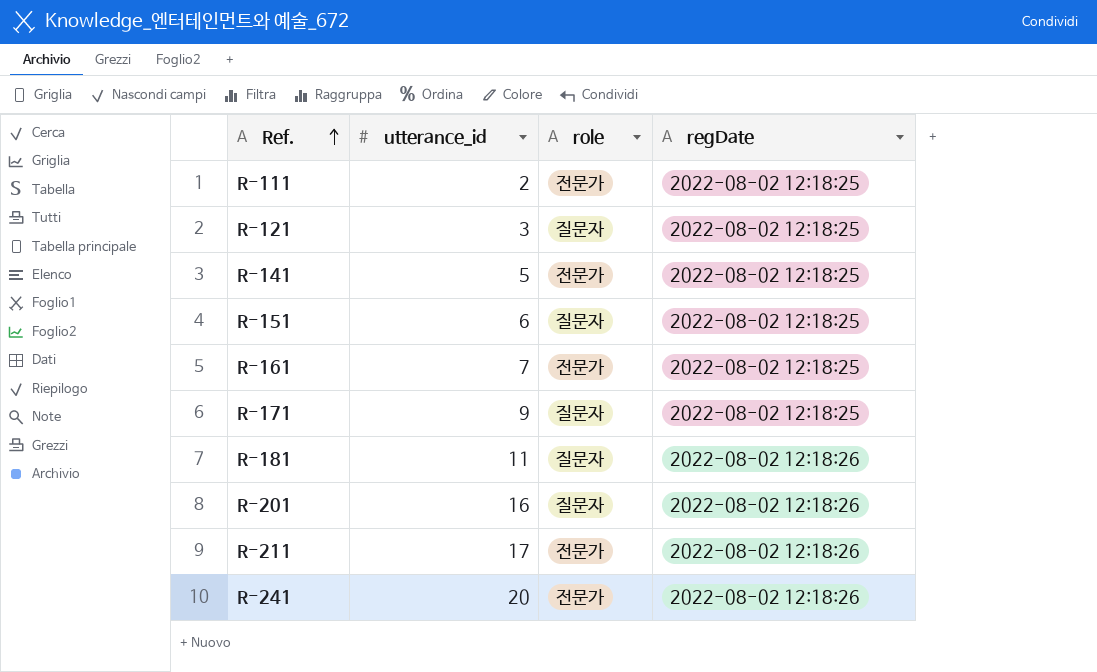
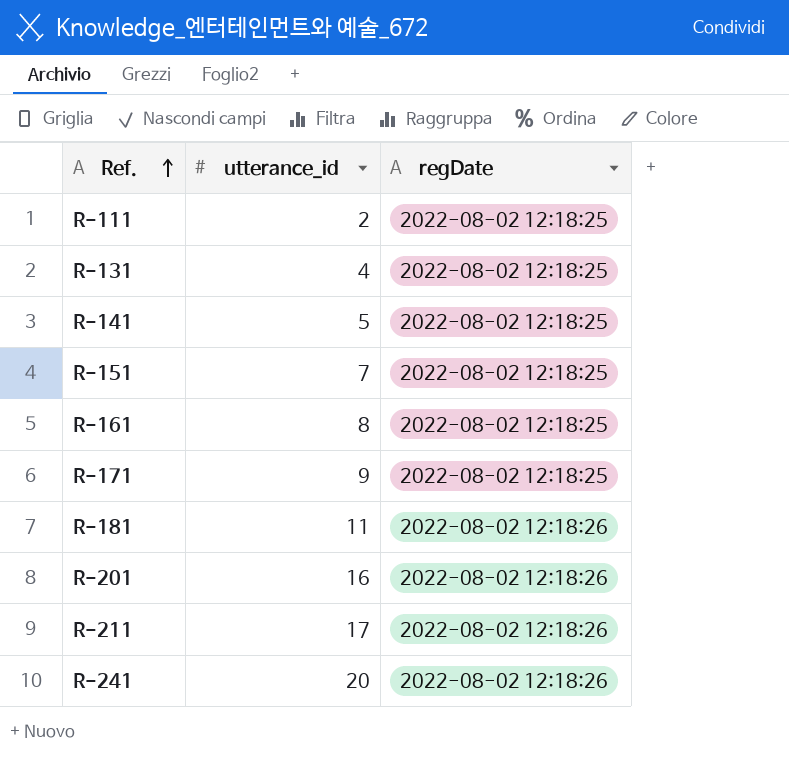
column role | position: 3 -> none
row R-121: 3 | 질문자 | 2022-08-02 12:18:25 -> none
row R-131: none -> 4 | 2022-08-02 12:18:25
R-151 | utterance_id: 6 -> 7
R-161 | utterance_id: 7 -> 8

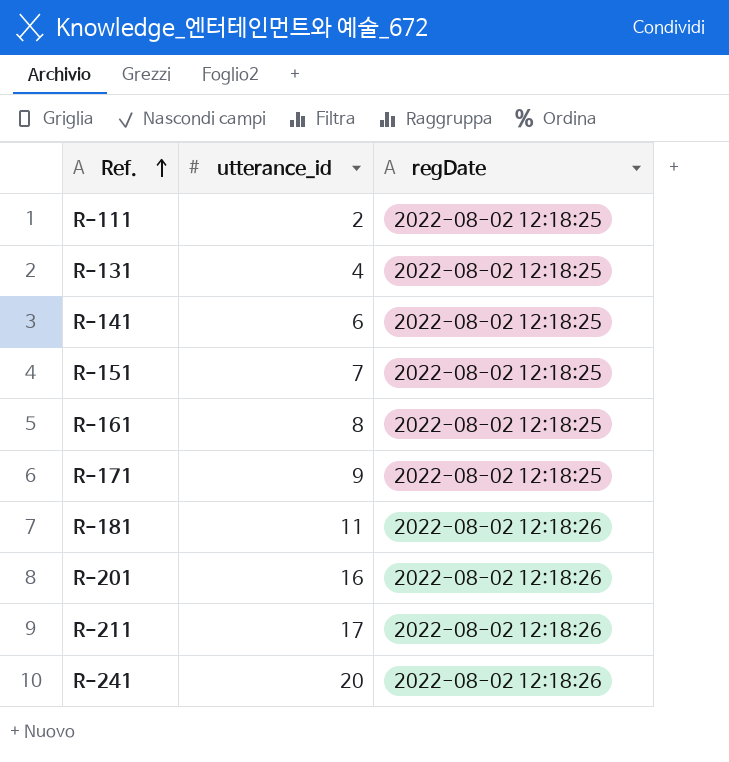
R-141 | utterance_id: 5 -> 6

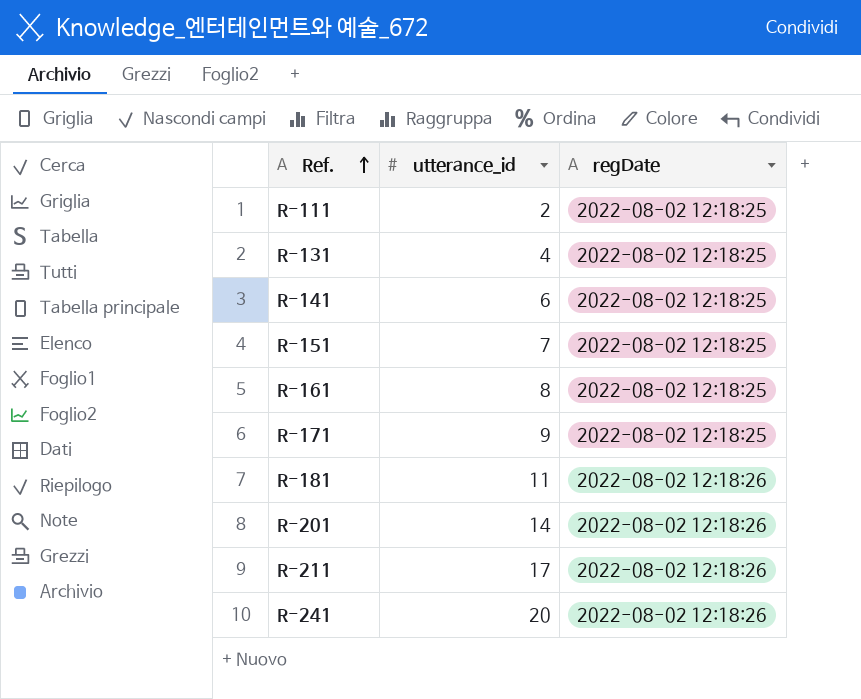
R-201 | utterance_id: 16 -> 14

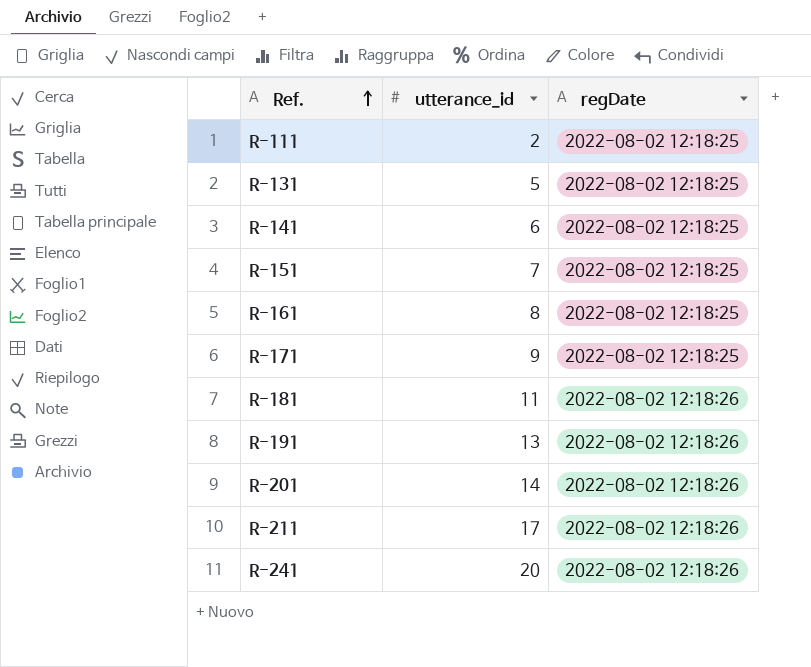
R-131 | utterance_id: 4 -> 5
row R-191: none -> 13 | 2022-08-02 12:18:26

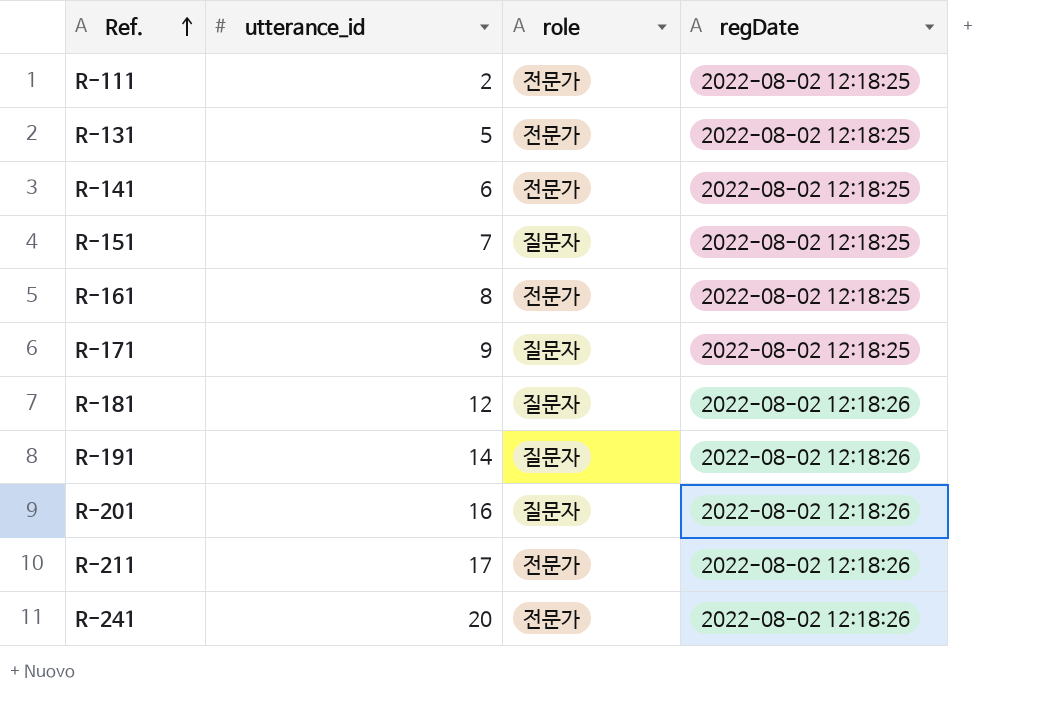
column role | position: none -> 3
R-181 | utterance_id: 11 -> 12
R-191 | utterance_id: 13 -> 14
R-201 | utterance_id: 14 -> 16

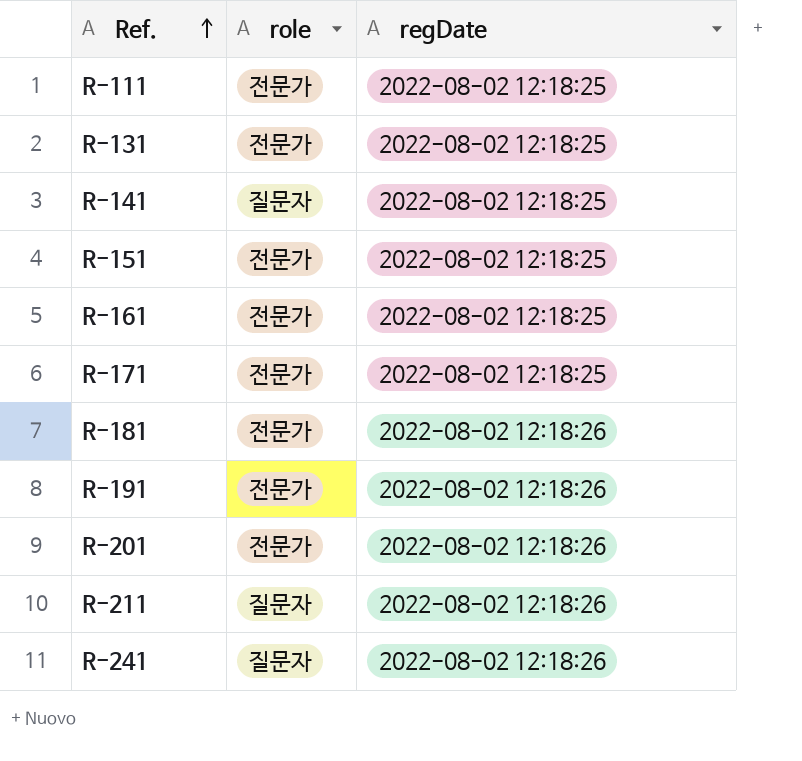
column utterance_id | position: 2 -> none
R-141 | role: 전문가 -> 질문자
R-151 | role: 질문자 -> 전문가
R-171 | role: 질문자 -> 전문가
R-181 | role: 질문자 -> 전문가
R-191 | role: 질문자 -> 전문가
R-201 | role: 질문자 -> 전문가
R-211 | role: 전문가 -> 질문자
R-241 | role: 전문가 -> 질문자

